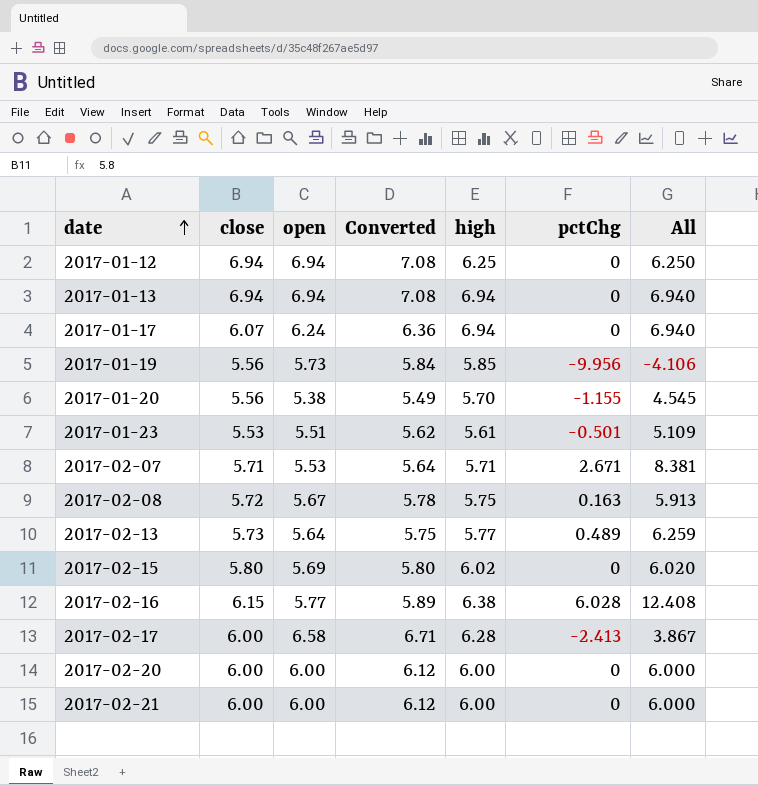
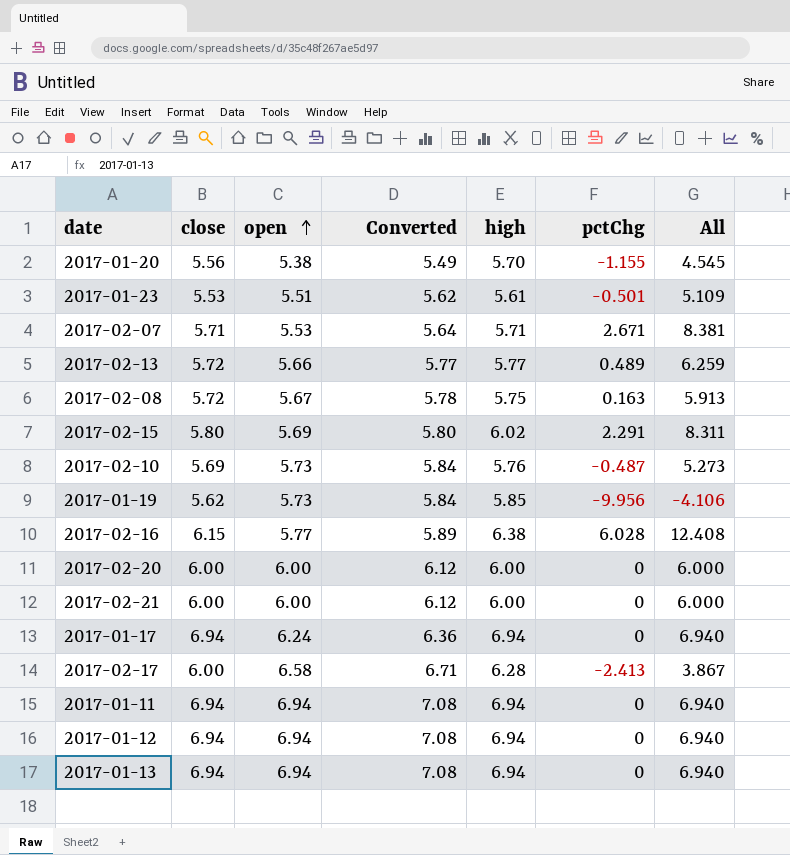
row order: date ascending -> open ascending
2017-02-13 | close: 5.73 -> 5.72
2017-02-13 | open: 5.64 -> 5.66
2017-02-13 | Converted: 5.75 -> 5.77
2017-02-15 | pctChg: 0 -> 2.291
2017-02-15 | All: 6.020 -> 8.311
row 2017-02-10: none -> 5.69 | 5.73 | 5.84 | 5.76 | -0.487 | 5.273
2017-01-19 | close: 5.56 -> 5.62
2017-01-17 | close: 6.07 -> 6.94
row 2017-01-11: none -> 6.94 | 6.94 | 7.08 | 6.94 | 0 | 6.940
2017-01-12 | high: 6.25 -> 6.94
2017-01-12 | All: 6.250 -> 6.940

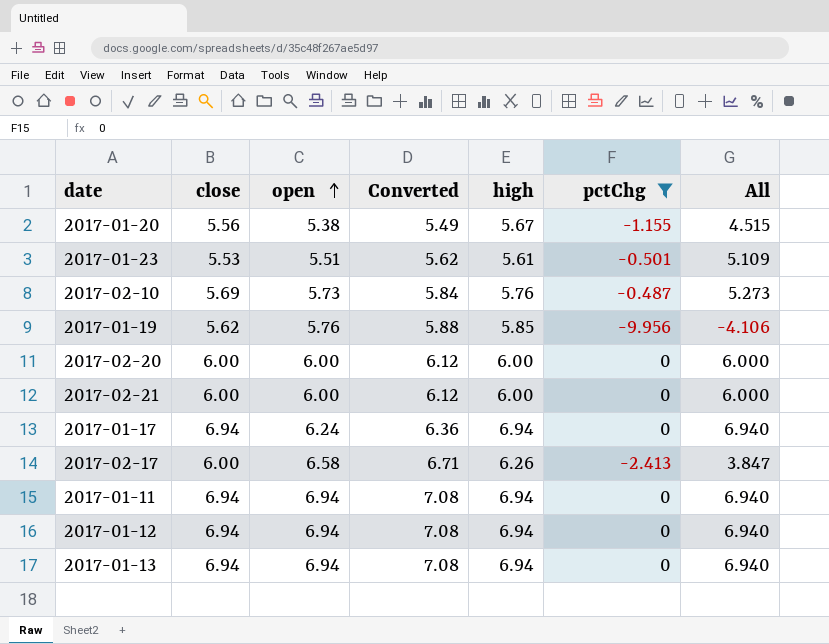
filter: none -> pctChg <= 0
2017-01-20 | high: 5.70 -> 5.67
2017-01-20 | All: 4.545 -> 4.515
2017-01-19 | open: 5.73 -> 5.76
2017-01-19 | Converted: 5.84 -> 5.88
2017-02-17 | high: 6.28 -> 6.26
2017-02-17 | All: 3.867 -> 3.847

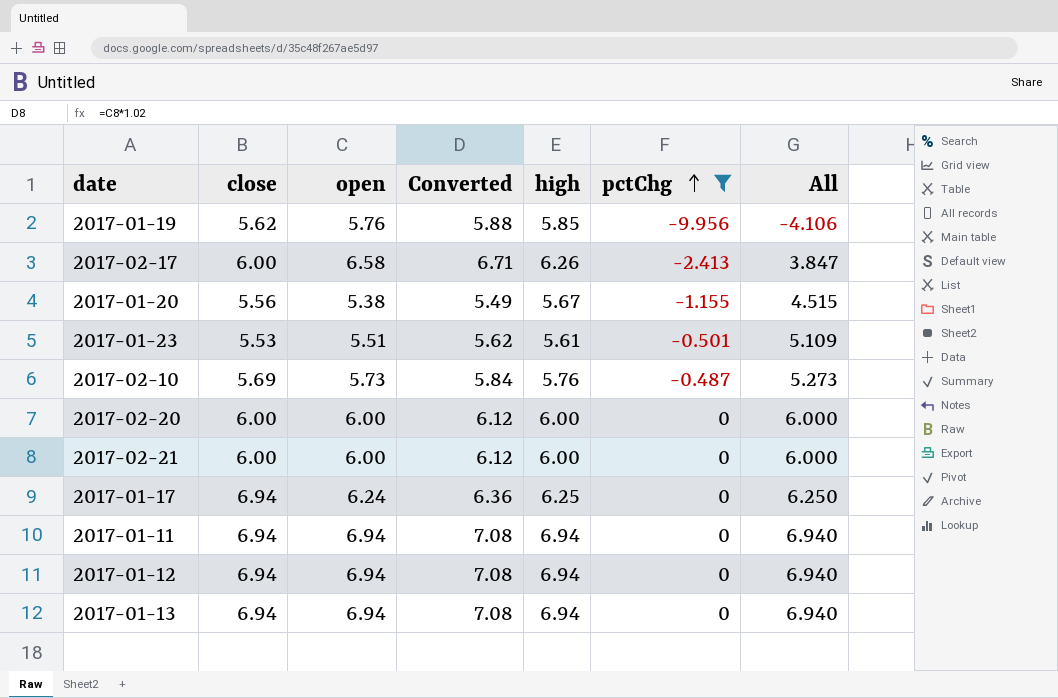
row order: open ascending -> pctChg ascending
2017-01-17 | high: 6.94 -> 6.25
2017-01-17 | All: 6.940 -> 6.250

